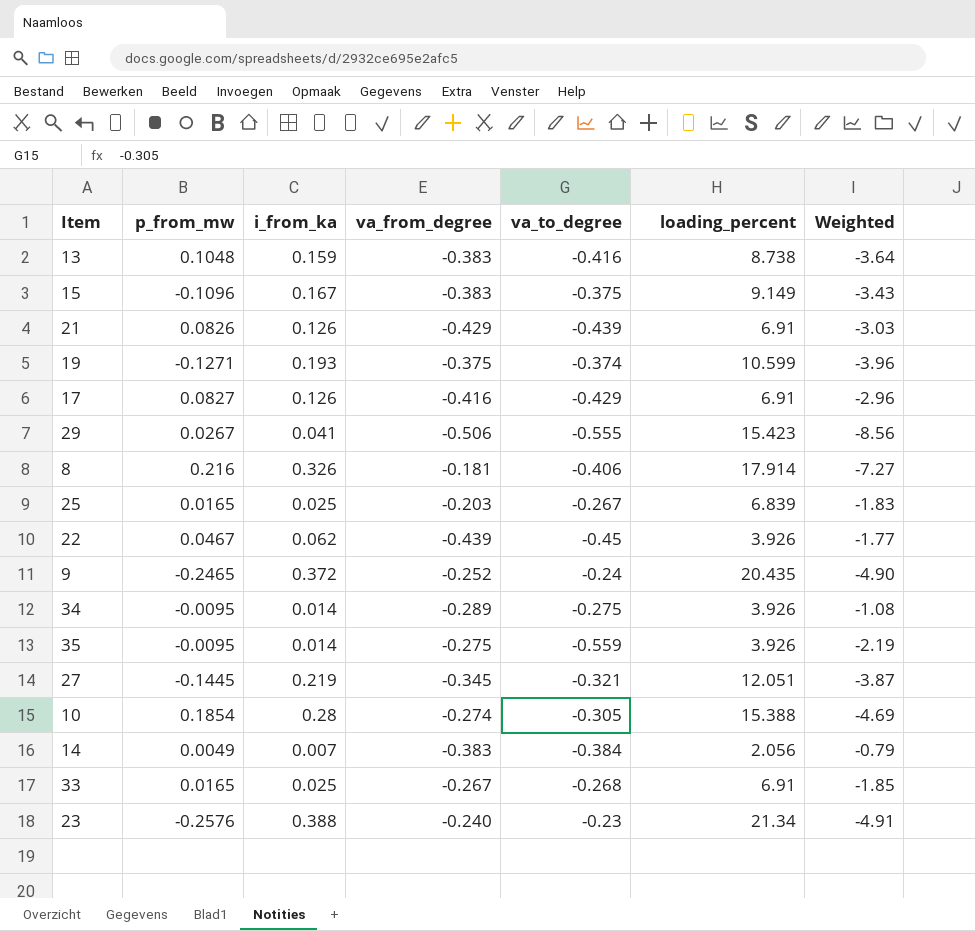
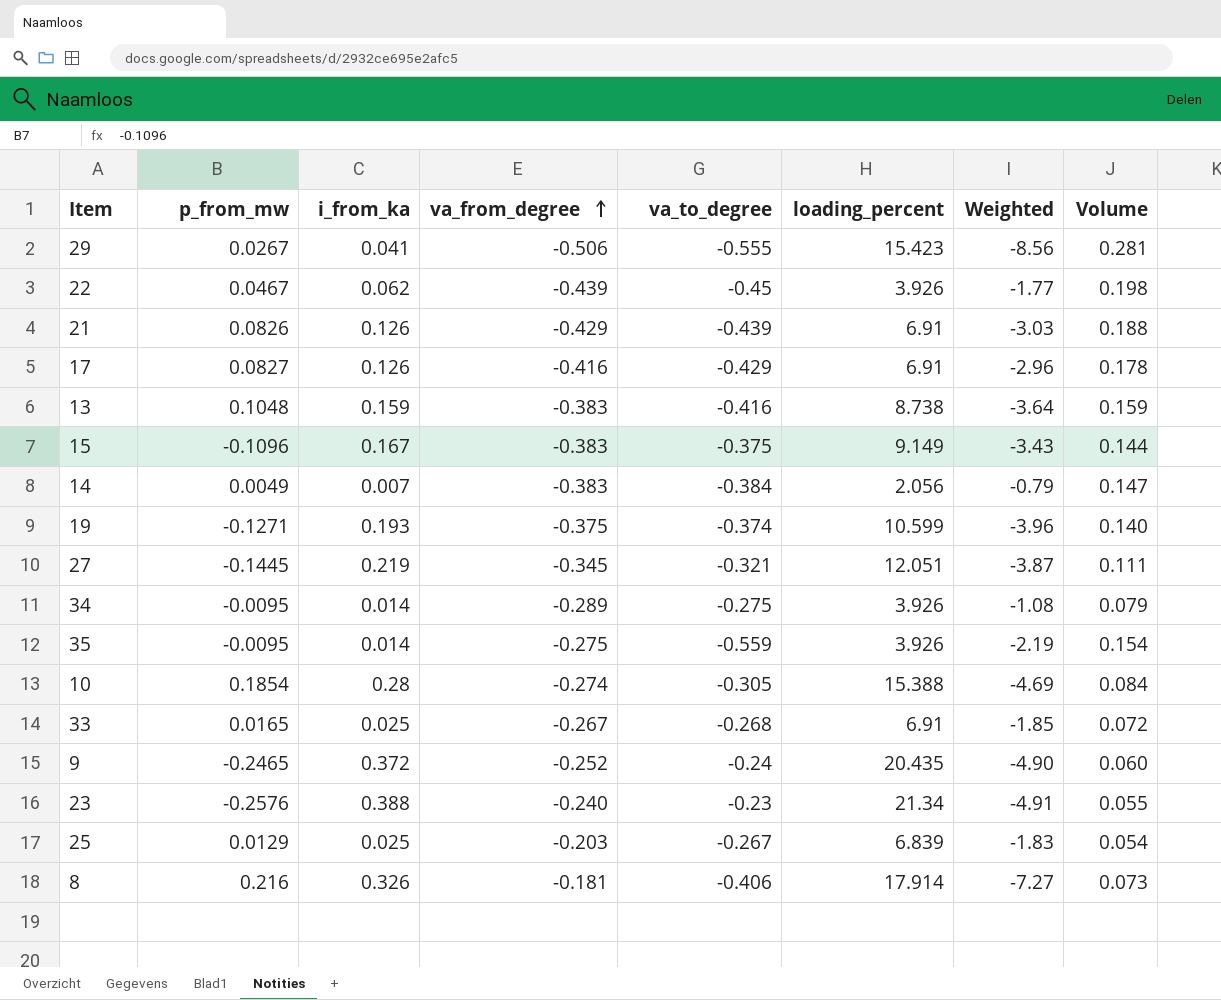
row order: none -> va_from_degree ascending
column Volume | formula: none -> [va_from_degree] * [va_to_degree]
25 | p_from_mw: 0.0165 -> 0.0129

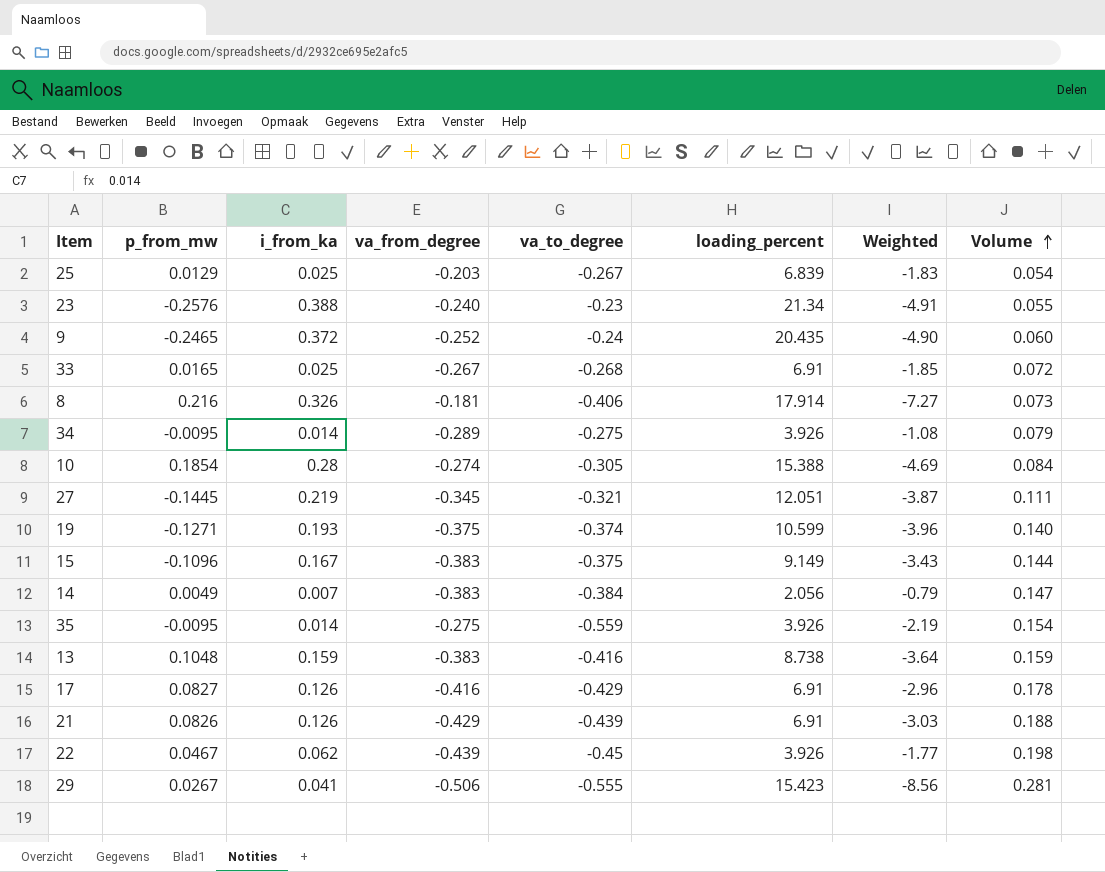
row order: va_from_degree ascending -> Volume ascending

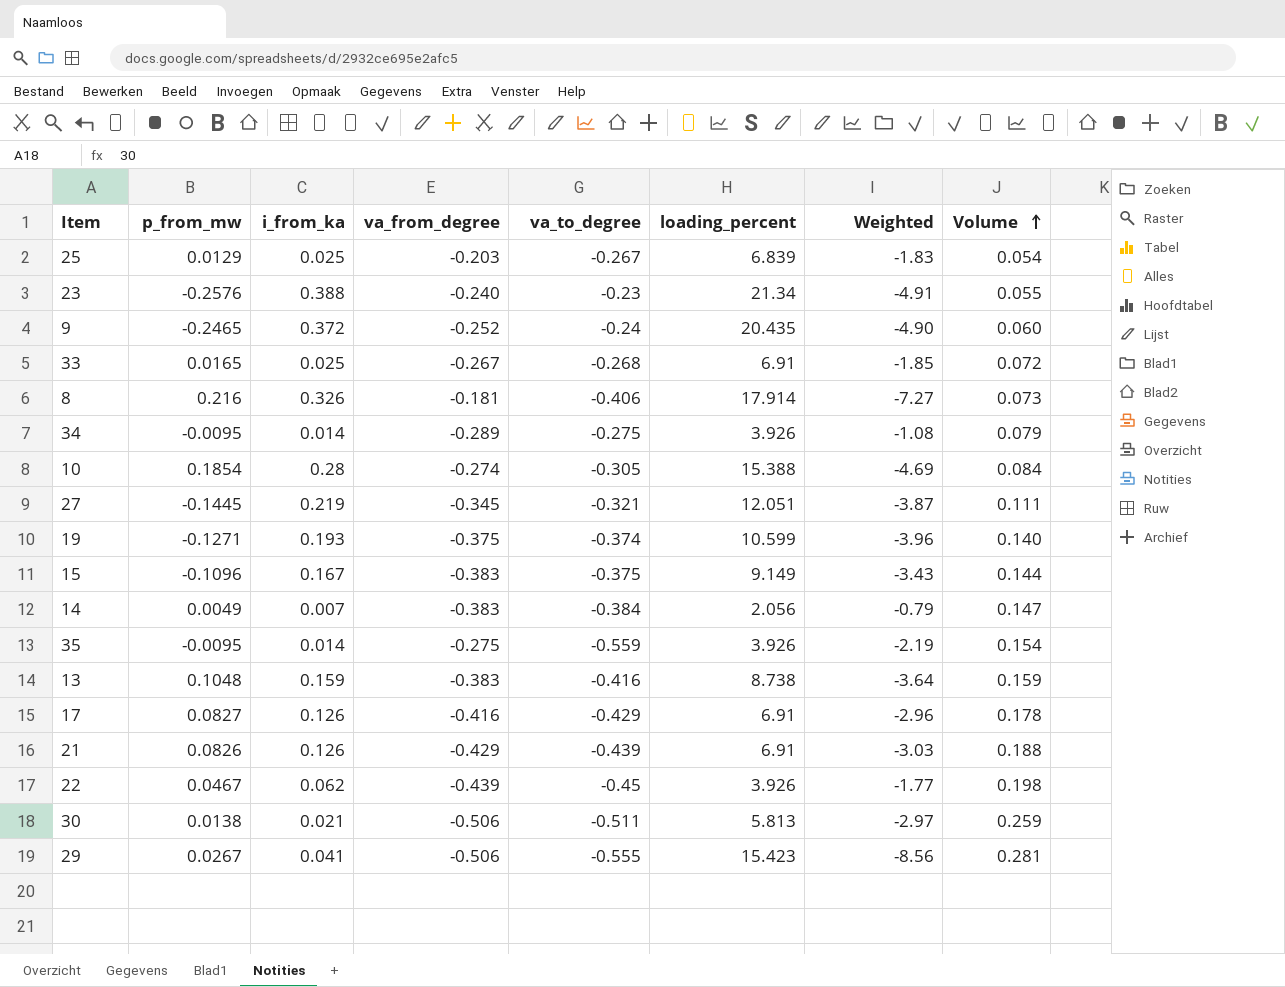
row 30: none -> 0.0138 | 0.021 | -0.506 | -0.511 | 5.813 | -2.97 | 0.259

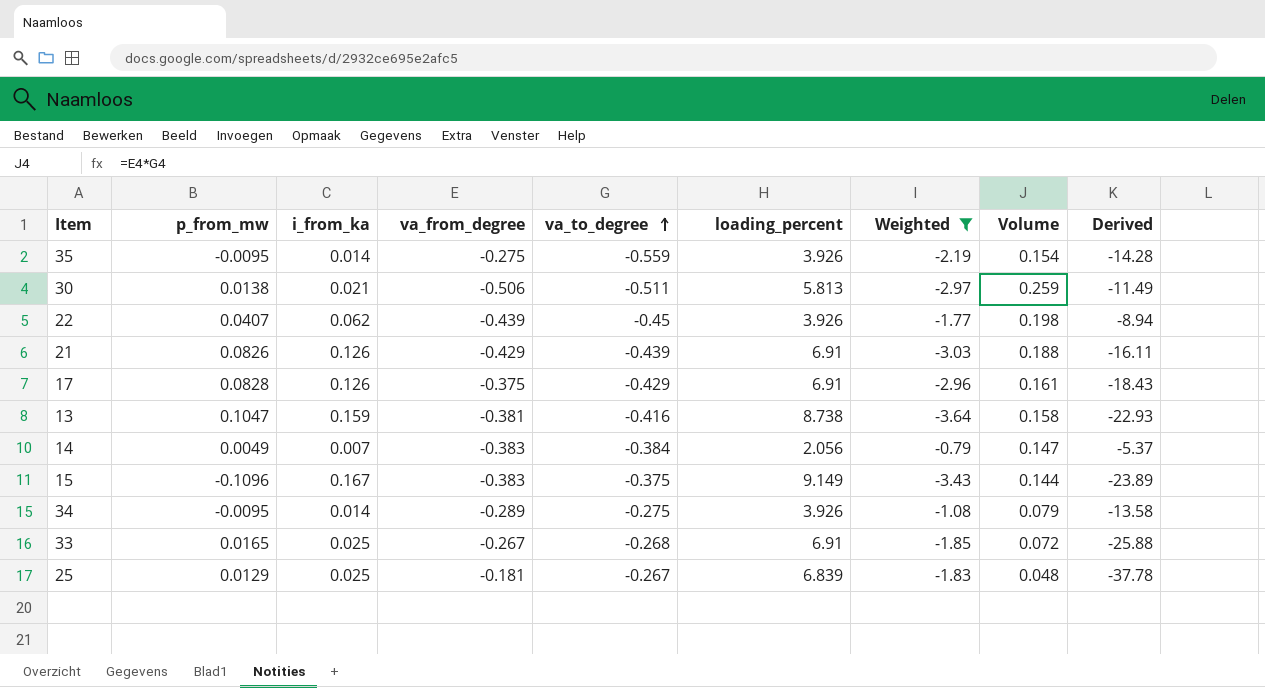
filter: none -> Weighted >= -3.64
row order: Volume ascending -> va_to_degree ascending
column Derived | formula: none -> [loading_percent] / [va_from_degree]
22 | p_from_mw: 0.0467 -> 0.0407
17 | p_from_mw: 0.0827 -> 0.0828
17 | va_from_degree: -0.416 -> -0.375
17 | Volume: 0.178 -> 0.161
13 | p_from_mw: 0.1048 -> 0.1047
13 | va_from_degree: -0.383 -> -0.381
13 | Volume: 0.159 -> 0.158
25 | va_from_degree: -0.203 -> -0.181
25 | Volume: 0.054 -> 0.048

